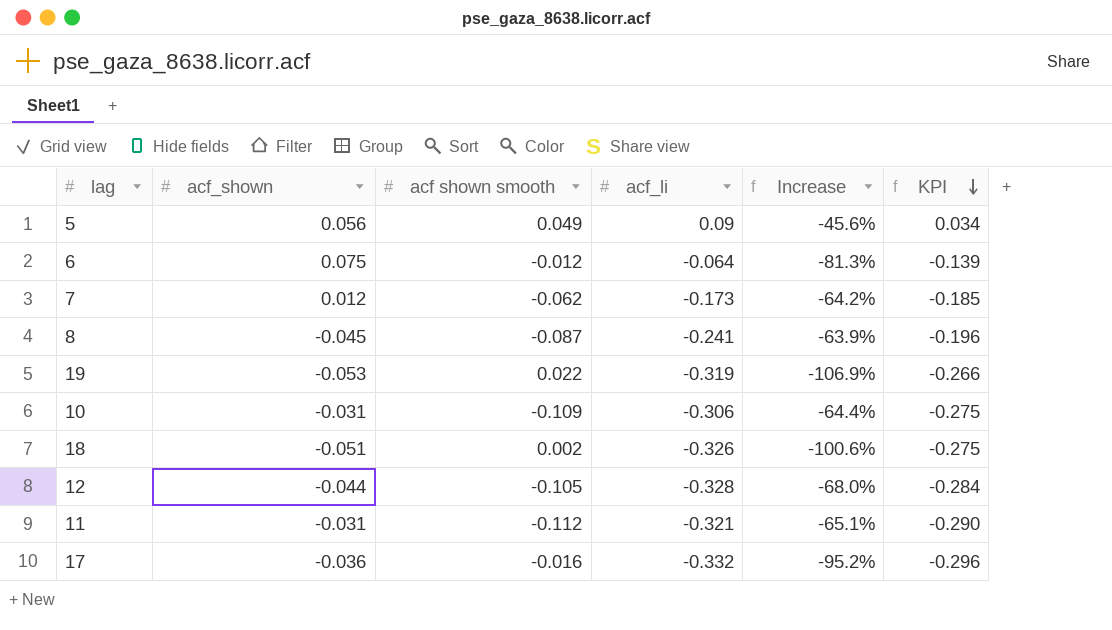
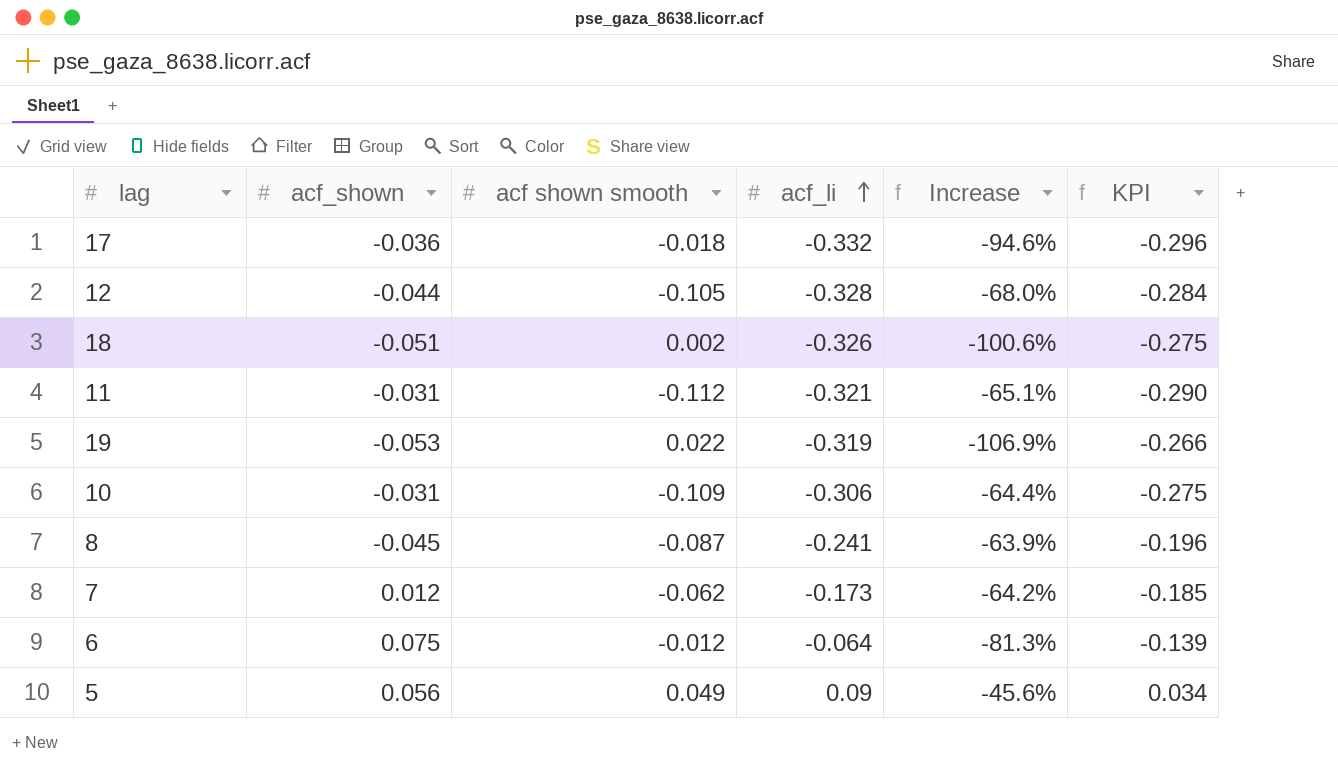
row order: KPI descending -> acf_li ascending
17 | acf shown smooth: -0.016 -> -0.018
17 | Increase: -95.2% -> -94.6%

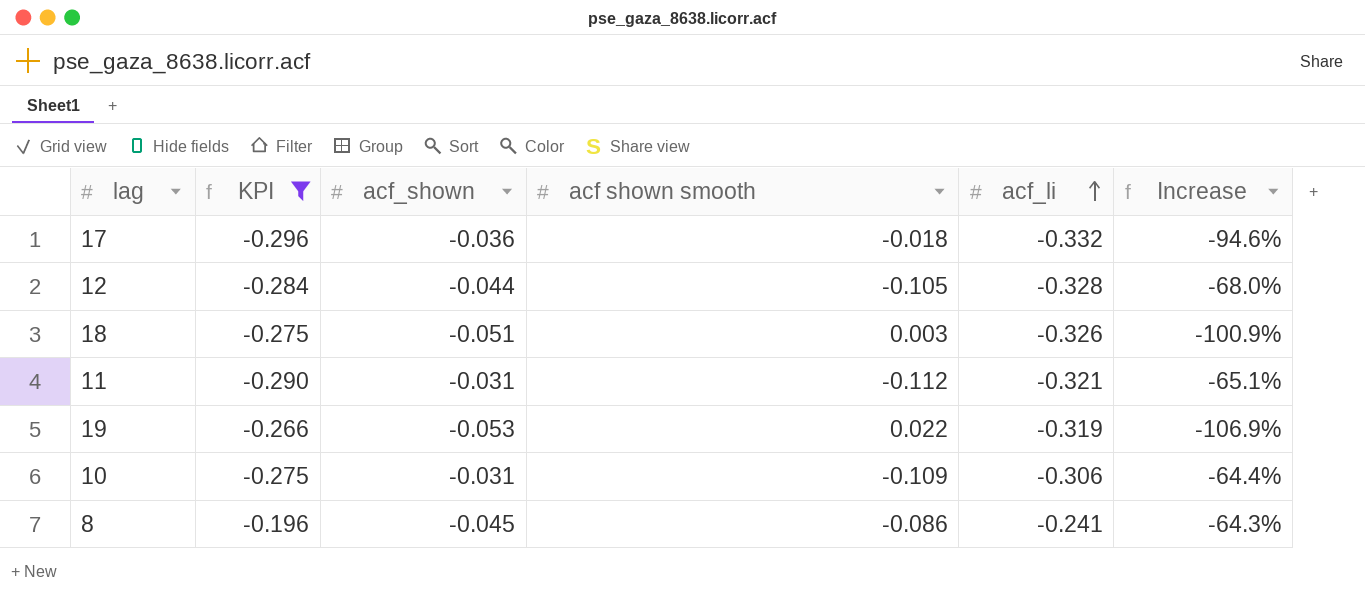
filter: none -> KPI <= -0.196
column KPI | position: 6 -> 2
18 | acf shown smooth: 0.002 -> 0.003
18 | Increase: -100.6% -> -100.9%
8 | acf shown smooth: -0.087 -> -0.086
8 | Increase: -63.9% -> -64.3%

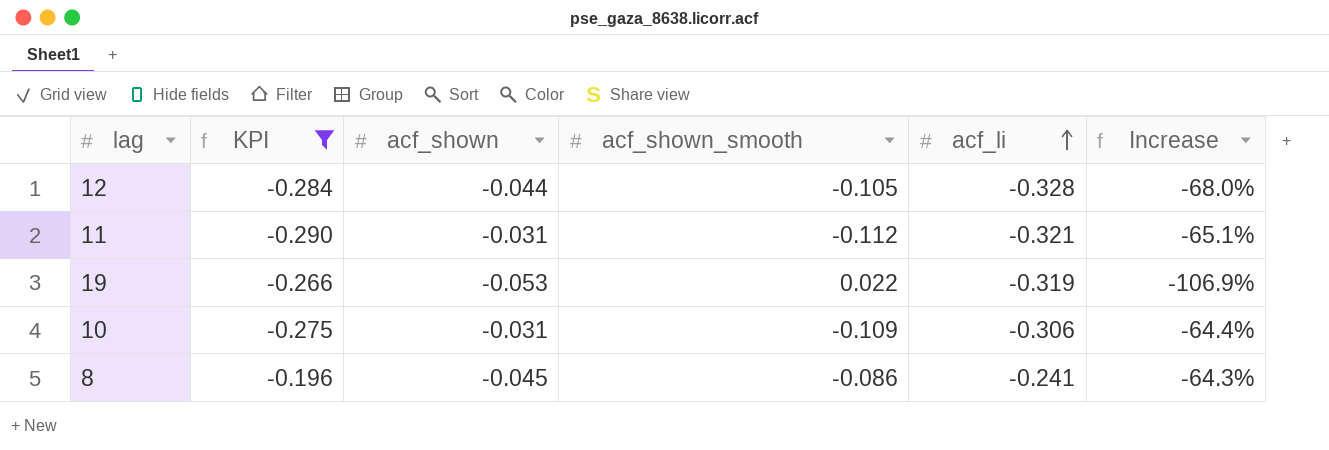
column name: acf shown smooth -> acf_shown_smooth
row 17: -0.296 | -0.036 | -0.018 | -0.332 | -94.6% -> none
row 18: -0.275 | -0.051 | 0.003 | -0.326 | -100.9% -> none

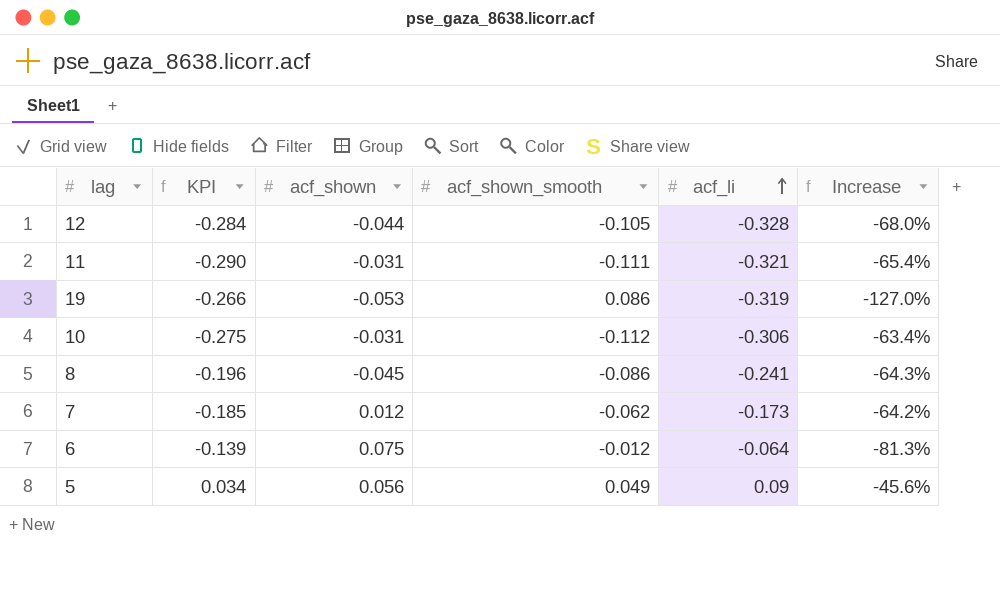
filter: KPI <= -0.196 -> none
11 | acf_shown_smooth: -0.112 -> -0.111
11 | Increase: -65.1% -> -65.4%
19 | acf_shown_smooth: 0.022 -> 0.086
19 | Increase: -106.9% -> -127.0%
10 | acf_shown_smooth: -0.109 -> -0.112
10 | Increase: -64.4% -> -63.4%

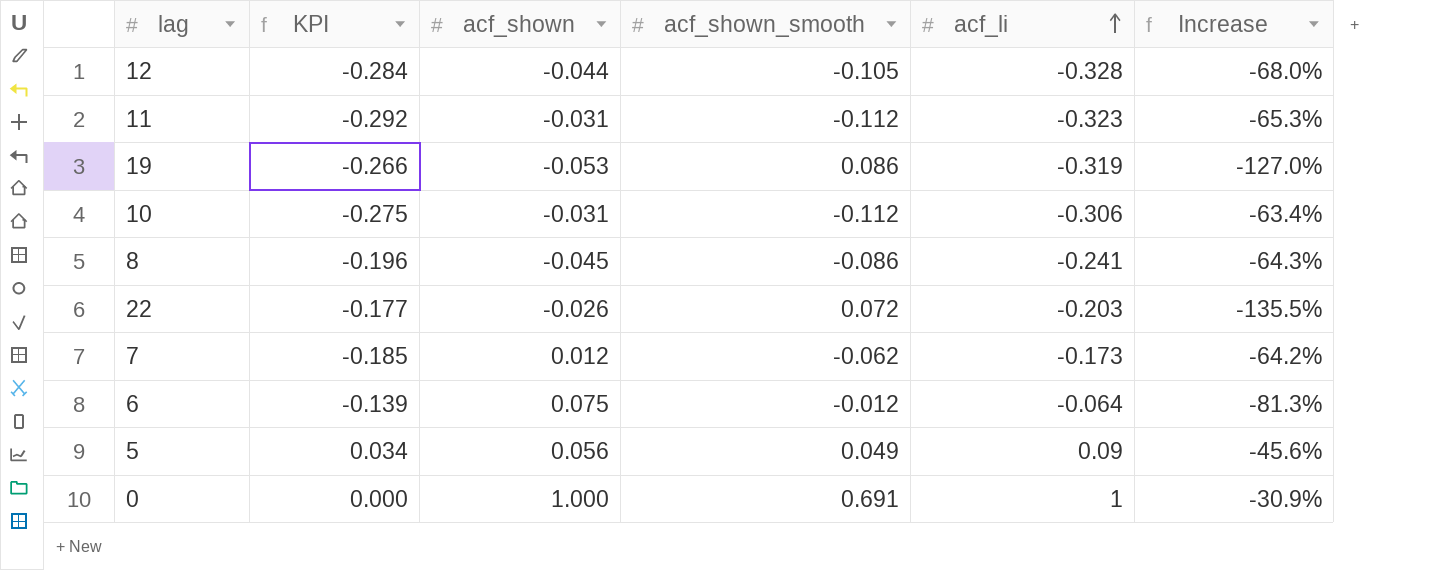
11 | KPI: -0.290 -> -0.292
11 | acf_shown_smooth: -0.111 -> -0.112
11 | acf_li: -0.321 -> -0.323
11 | Increase: -65.4% -> -65.3%
row 22: none -> -0.177 | -0.026 | 0.072 | -0.203 | -135.5%
row 0: none -> 0.000 | 1.000 | 0.691 | 1 | -30.9%

